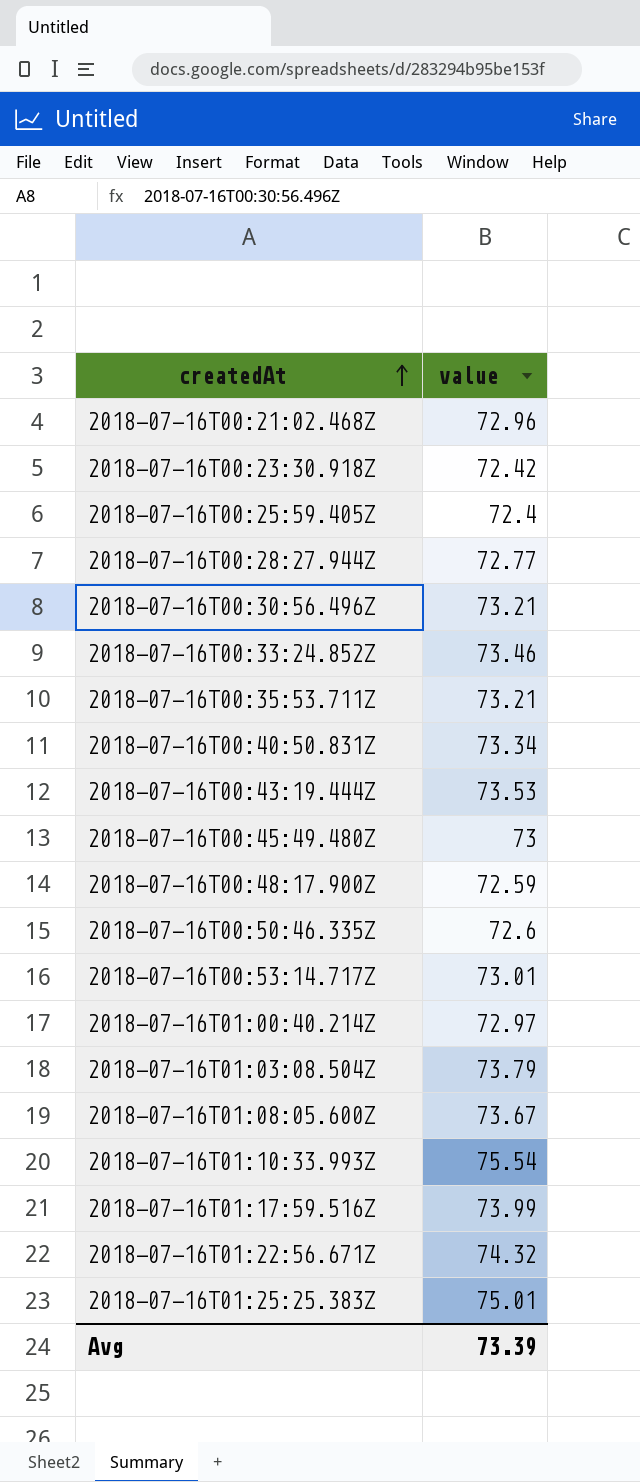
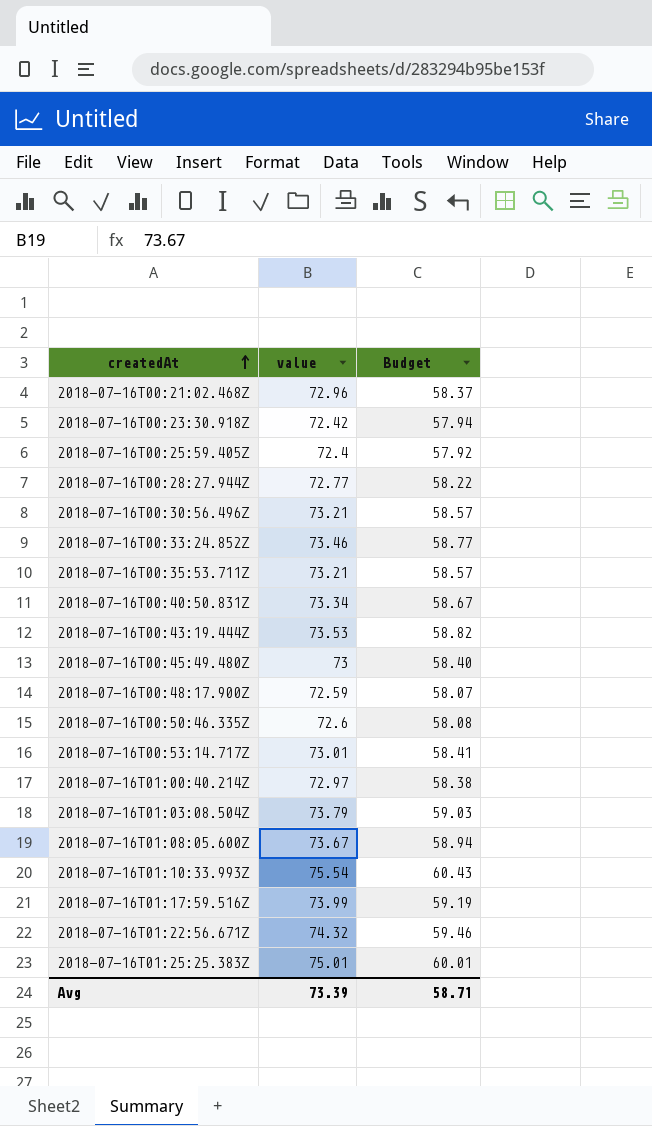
column Budget | formula: none -> [value] * 0.8

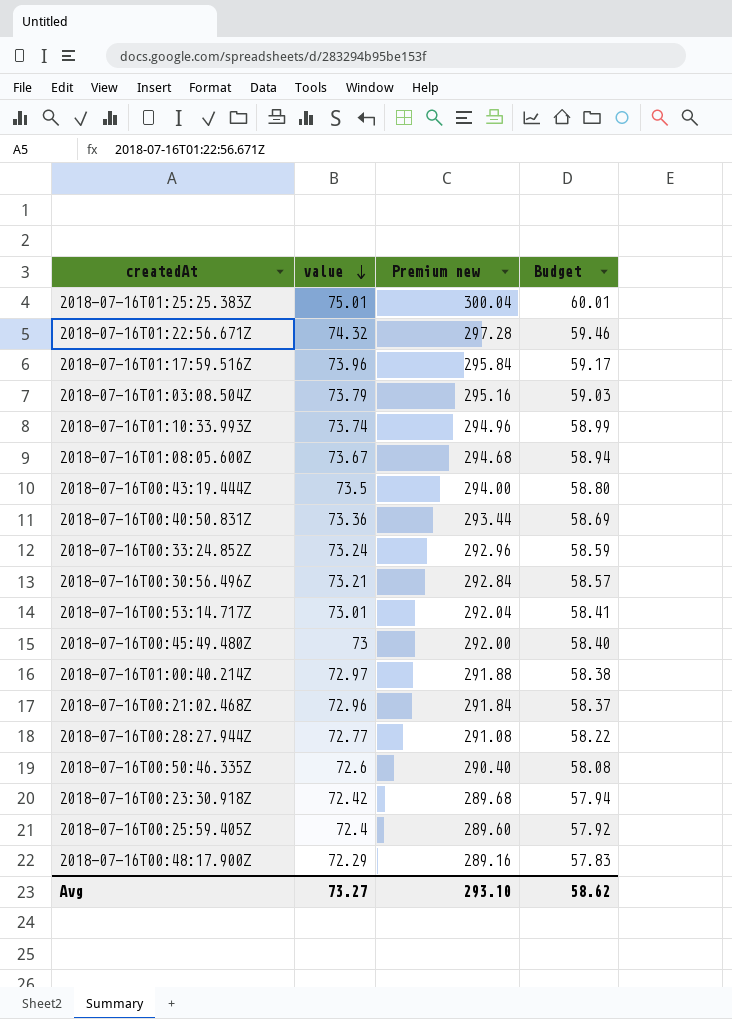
row order: createdAt ascending -> value descending
column Premium new | formula: none -> [value] * 4
row 2018-07-16T00:35:53.711Z: 73.21 | 58.57 -> none
2018-07-16T01:17:59.516Z | value: 73.99 -> 73.96
2018-07-16T01:17:59.516Z | Budget: 59.19 -> 59.17
2018-07-16T01:10:33.993Z | value: 75.54 -> 73.74
2018-07-16T01:10:33.993Z | Budget: 60.43 -> 58.99
2018-07-16T00:43:19.444Z | value: 73.53 -> 73.5
2018-07-16T00:43:19.444Z | Budget: 58.82 -> 58.80
2018-07-16T00:40:50.831Z | value: 73.34 -> 73.36
2018-07-16T00:40:50.831Z | Budget: 58.67 -> 58.69
2018-07-16T00:33:24.852Z | value: 73.46 -> 73.24
2018-07-16T00:33:24.852Z | Budget: 58.77 -> 58.59
2018-07-16T00:48:17.900Z | value: 72.59 -> 72.29
2018-07-16T00:48:17.900Z | Budget: 58.07 -> 57.83
Avg | value: 73.39 -> 73.27
Avg | Budget: 58.71 -> 58.62

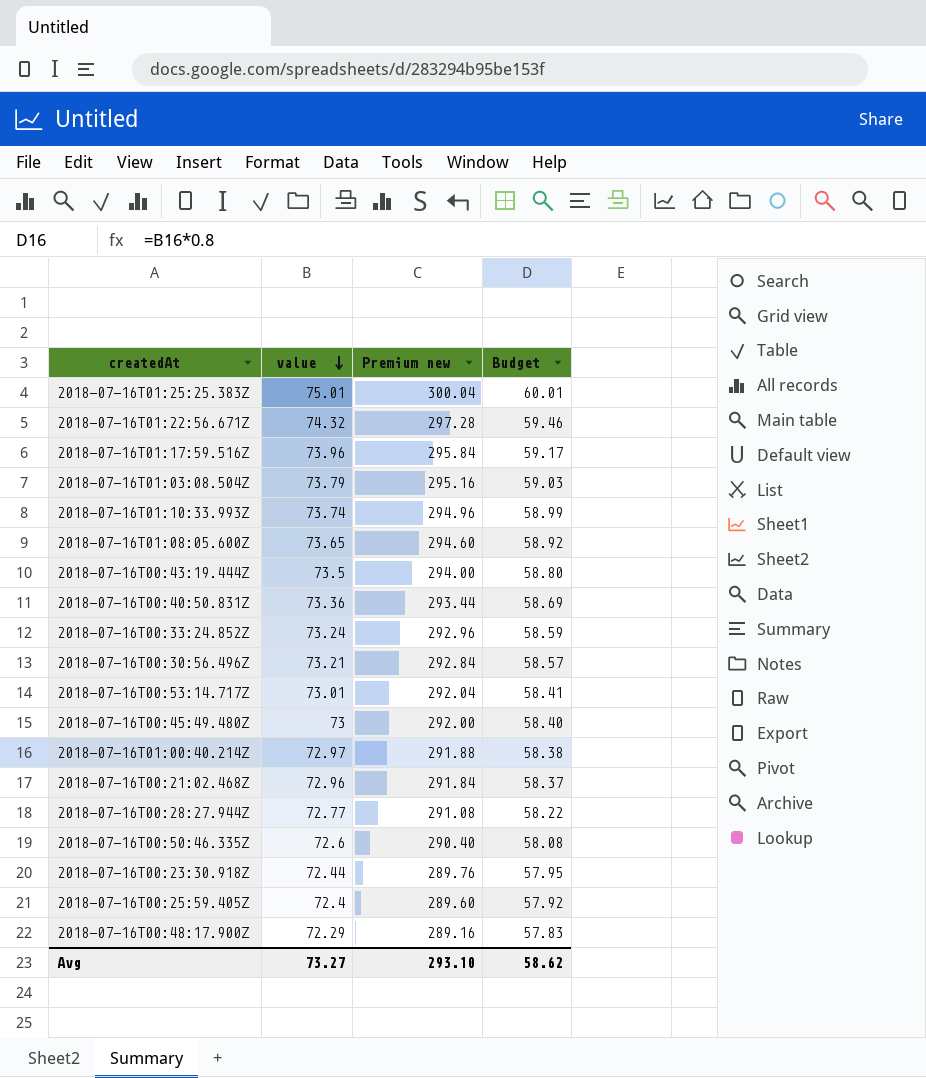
2018-07-16T01:08:05.600Z | value: 73.67 -> 73.65
2018-07-16T01:08:05.600Z | Premium new: 294.68 -> 294.60
2018-07-16T01:08:05.600Z | Budget: 58.94 -> 58.92
2018-07-16T00:23:30.918Z | value: 72.42 -> 72.44
2018-07-16T00:23:30.918Z | Premium new: 289.68 -> 289.76
2018-07-16T00:23:30.918Z | Budget: 57.94 -> 57.95

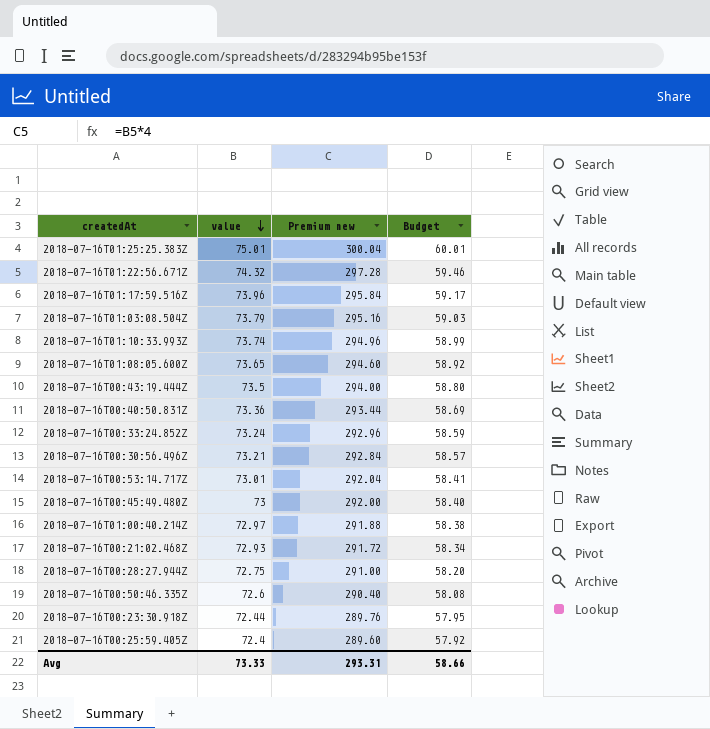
row 2018-07-16T00:48:17.900Z: 72.29 | 289.16 | 57.83 -> none
2018-07-16T00:21:02.468Z | value: 72.96 -> 72.93
2018-07-16T00:21:02.468Z | Premium new: 291.84 -> 291.72
2018-07-16T00:21:02.468Z | Budget: 58.37 -> 58.34
2018-07-16T00:28:27.944Z | value: 72.77 -> 72.75
2018-07-16T00:28:27.944Z | Premium new: 291.08 -> 291.00
2018-07-16T00:28:27.944Z | Budget: 58.22 -> 58.20
Avg | value: 73.27 -> 73.33
Avg | Premium new: 293.10 -> 293.31
Avg | Budget: 58.62 -> 58.66

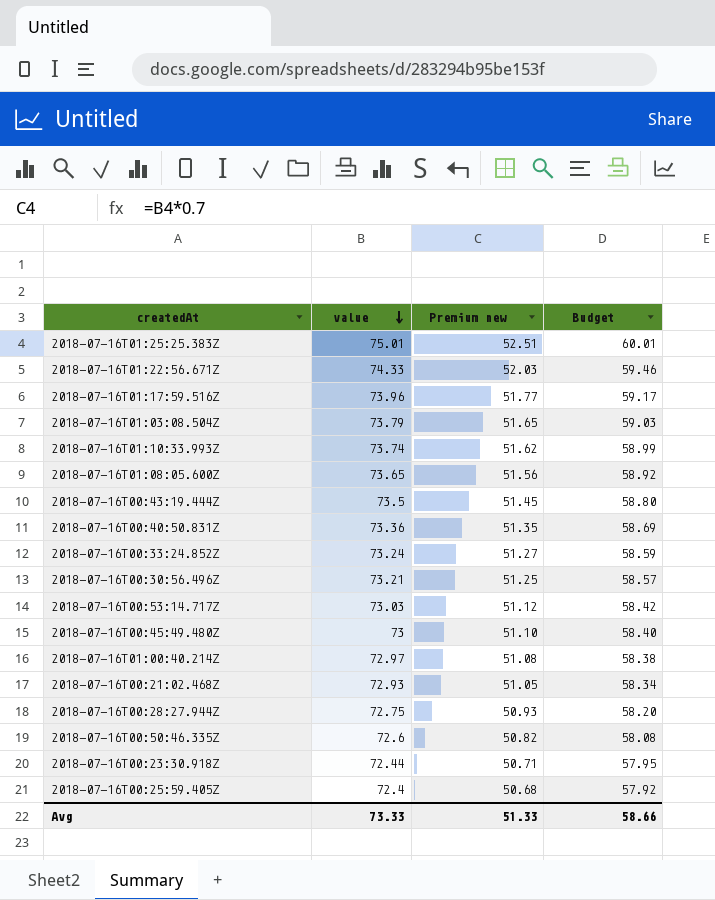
column Premium new | formula: [value] * 4 -> [value] * 0.7
2018-07-16T01:22:56.671Z | value: 74.32 -> 74.33
2018-07-16T00:53:14.717Z | value: 73.01 -> 73.03
2018-07-16T00:53:14.717Z | Budget: 58.41 -> 58.42
Avg | Premium new: 293.31 -> 51.33

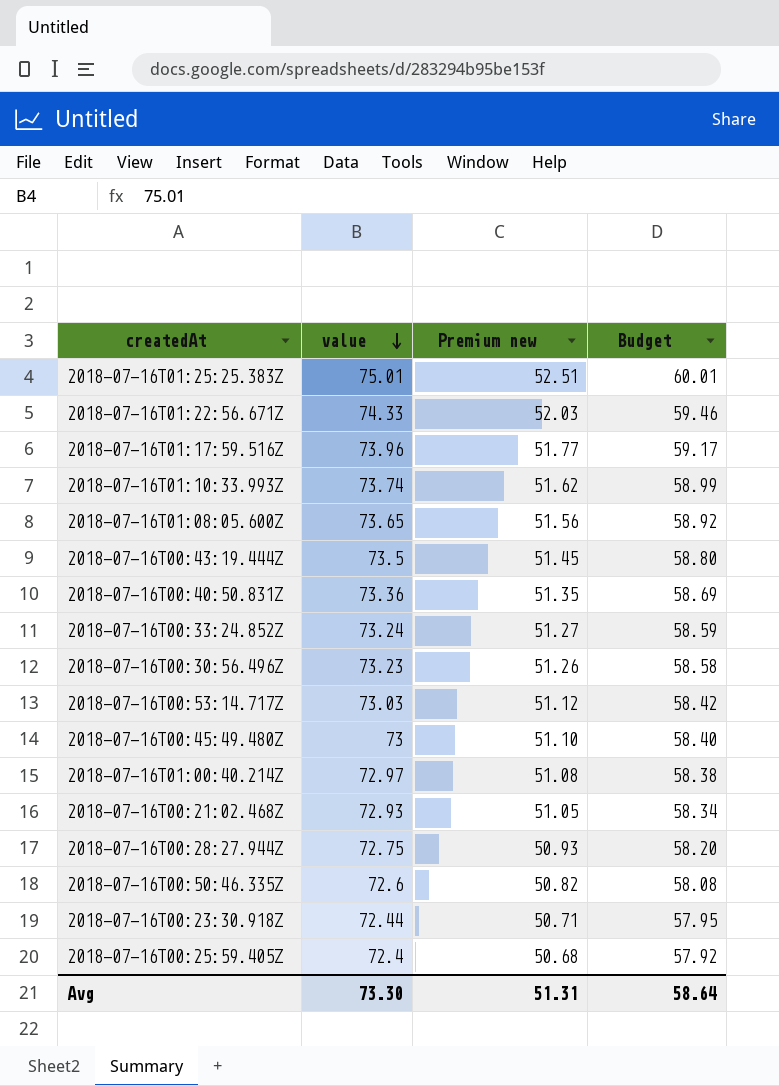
row 2018-07-16T01:03:08.504Z: 73.79 | 51.65 | 59.03 -> none
2018-07-16T00:30:56.496Z | value: 73.21 -> 73.23
2018-07-16T00:30:56.496Z | Premium new: 51.25 -> 51.26
2018-07-16T00:30:56.496Z | Budget: 58.57 -> 58.58
Avg | value: 73.33 -> 73.30
Avg | Premium new: 51.33 -> 51.31
Avg | Budget: 58.66 -> 58.64

